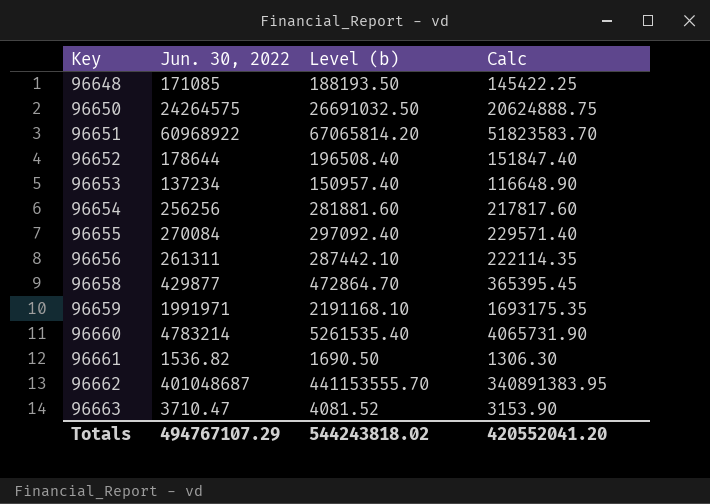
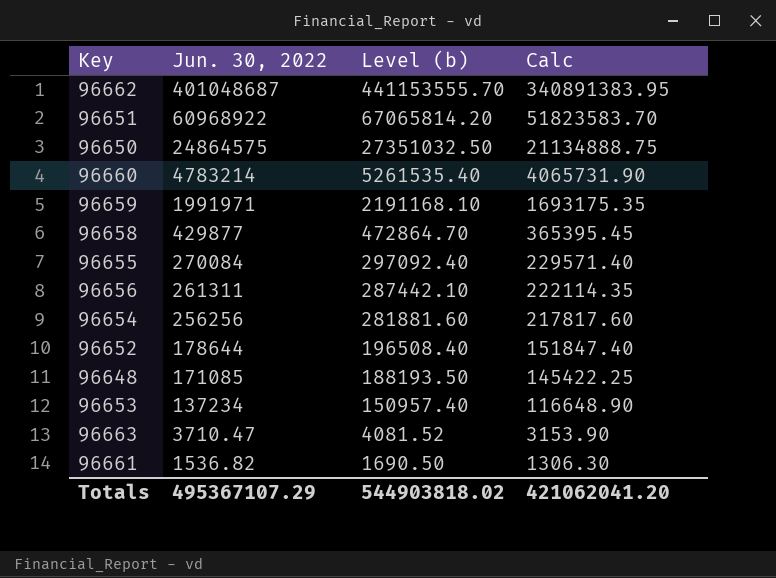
row order: Key ascending -> Jun. 30, 2022 descending
96650 | Jun. 30, 2022: 24264575 -> 24864575
96650 | Level (b): 26691032.50 -> 27351032.50
96650 | Calc: 20624888.75 -> 21134888.75
Totals | Jun. 30, 2022: 494767107.29 -> 495367107.29
Totals | Level (b): 544243818.02 -> 544903818.02
Totals | Calc: 420552041.20 -> 421062041.20

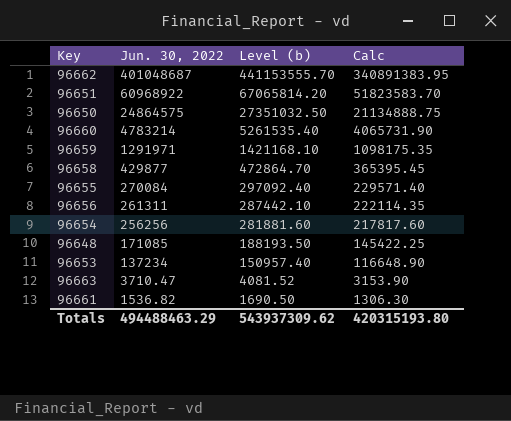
row 96652: 178644 | 196508.40 | 151847.40 -> none
96659 | Jun. 30, 2022: 1991971 -> 1291971
96659 | Level (b): 2191168.10 -> 1421168.10
96659 | Calc: 1693175.35 -> 1098175.35
Totals | Jun. 30, 2022: 495367107.29 -> 494488463.29
Totals | Level (b): 544903818.02 -> 543937309.62
Totals | Calc: 421062041.20 -> 420315193.80

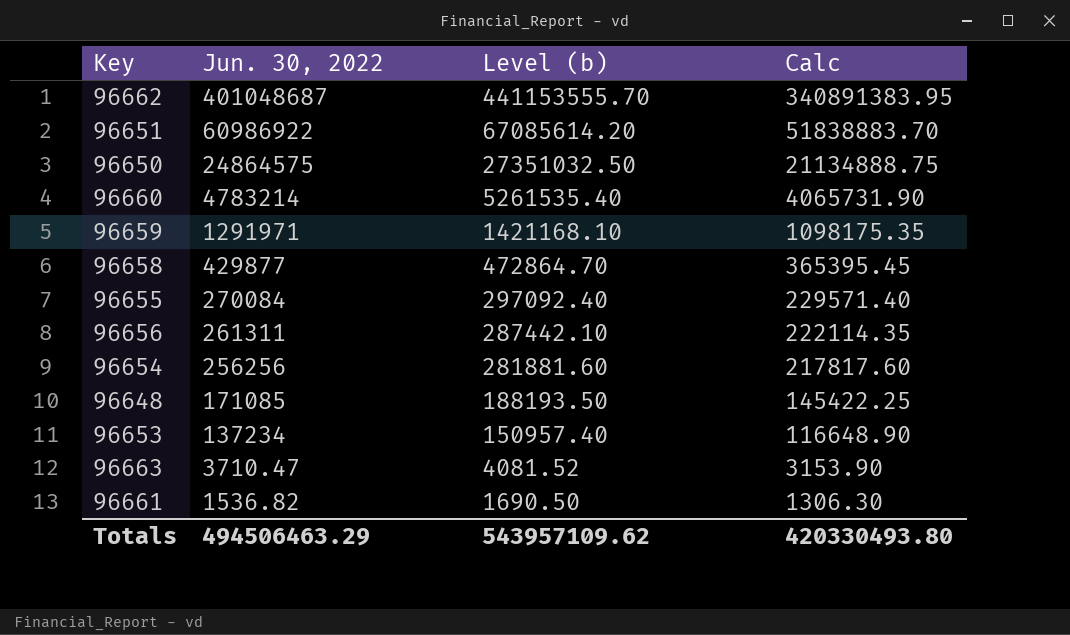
96651 | Jun. 30, 2022: 60968922 -> 60986922
96651 | Level (b): 67065814.20 -> 67085614.20
96651 | Calc: 51823583.70 -> 51838883.70
Totals | Jun. 30, 2022: 494488463.29 -> 494506463.29
Totals | Level (b): 543937309.62 -> 543957109.62
Totals | Calc: 420315193.80 -> 420330493.80

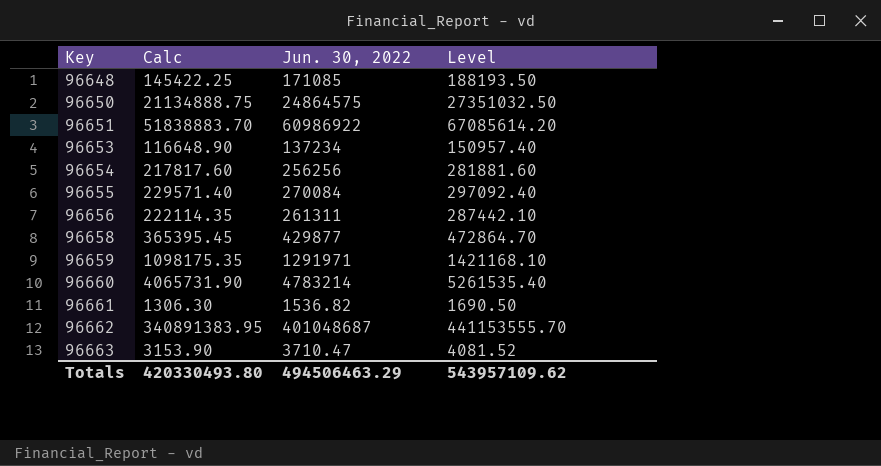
row order: Jun. 30, 2022 descending -> Key ascending
column Calc | position: 4 -> 2
column name: Level (b) -> Level

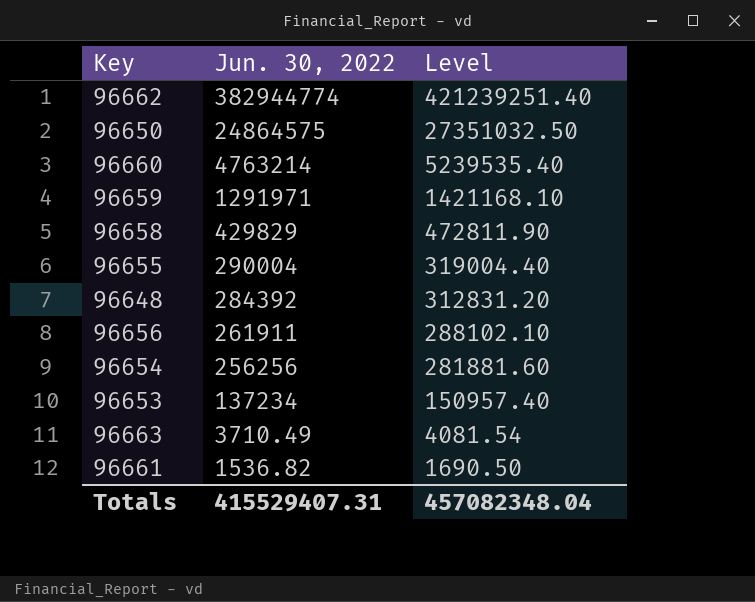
row order: Key ascending -> Jun. 30, 2022 descending
column Calc | formula: [Jun. 30, 2022] * 0.85 -> none
row 96651: 51838883.70 | 60986922 | 67085614.20 -> none
96662 | Jun. 30, 2022: 401048687 -> 382944774
96662 | Level: 441153555.70 -> 421239251.40
96660 | Jun. 30, 2022: 4783214 -> 4763214
96660 | Level: 5261535.40 -> 5239535.40
96658 | Jun. 30, 2022: 429877 -> 429829
96658 | Level: 472864.70 -> 472811.90
96655 | Jun. 30, 2022: 270084 -> 290004
96655 | Level: 297092.40 -> 319004.40
96648 | Jun. 30, 2022: 171085 -> 284392
96648 | Level: 188193.50 -> 312831.20
96656 | Jun. 30, 2022: 261311 -> 261911
96656 | Level: 287442.10 -> 288102.10
96663 | Jun. 30, 2022: 3710.47 -> 3710.49
96663 | Level: 4081.52 -> 4081.54
Totals | Jun. 30, 2022: 494506463.29 -> 415529407.31
Totals | Level: 543957109.62 -> 457082348.04

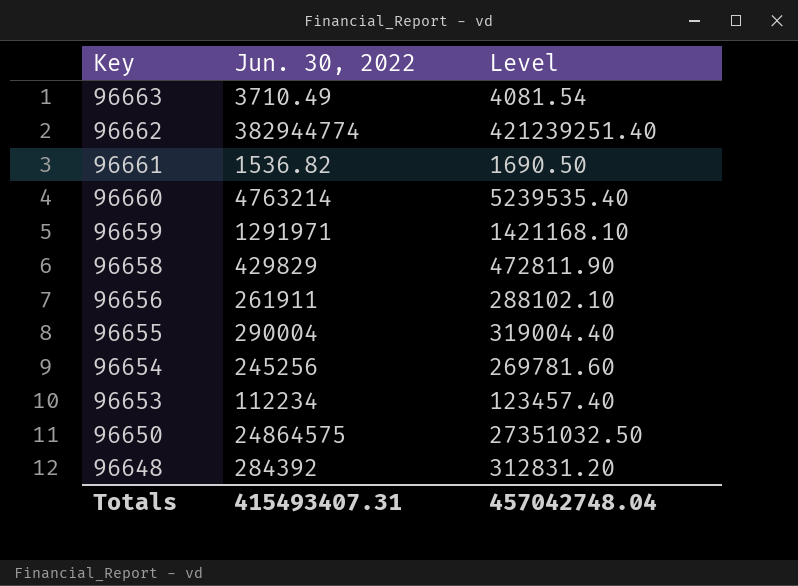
row order: Jun. 30, 2022 descending -> Key descending
96654 | Jun. 30, 2022: 256256 -> 245256
96654 | Level: 281881.60 -> 269781.60
96653 | Jun. 30, 2022: 137234 -> 112234
96653 | Level: 150957.40 -> 123457.40
Totals | Jun. 30, 2022: 415529407.31 -> 415493407.31
Totals | Level: 457082348.04 -> 457042748.04

